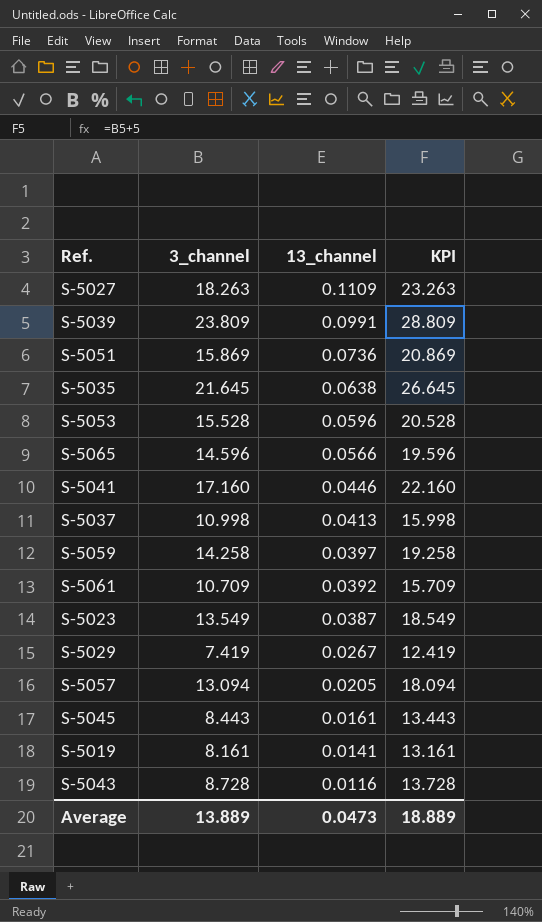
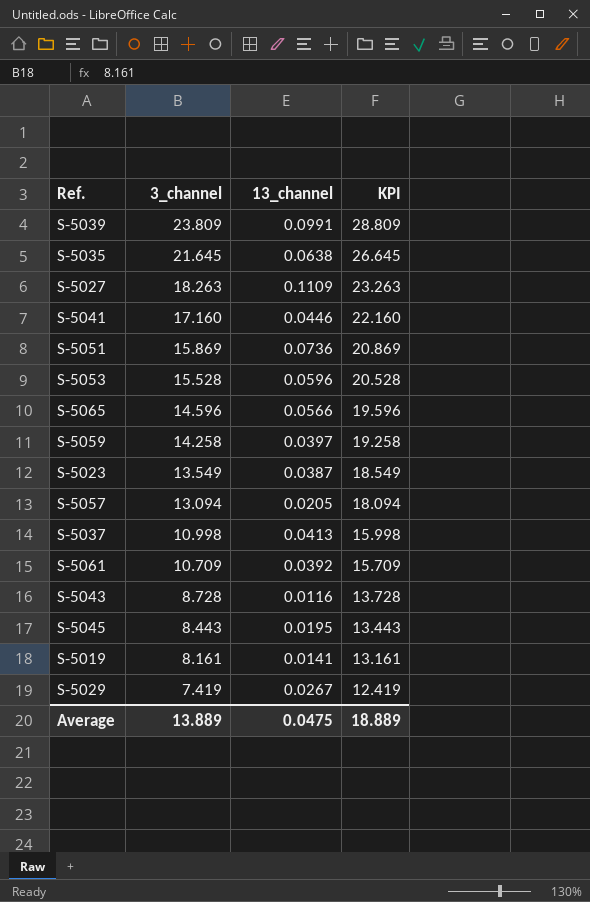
row order: 13_channel descending -> 3_channel descending
S-5045 | 13_channel: 0.0161 -> 0.0195
Average | 13_channel: 0.0473 -> 0.0475

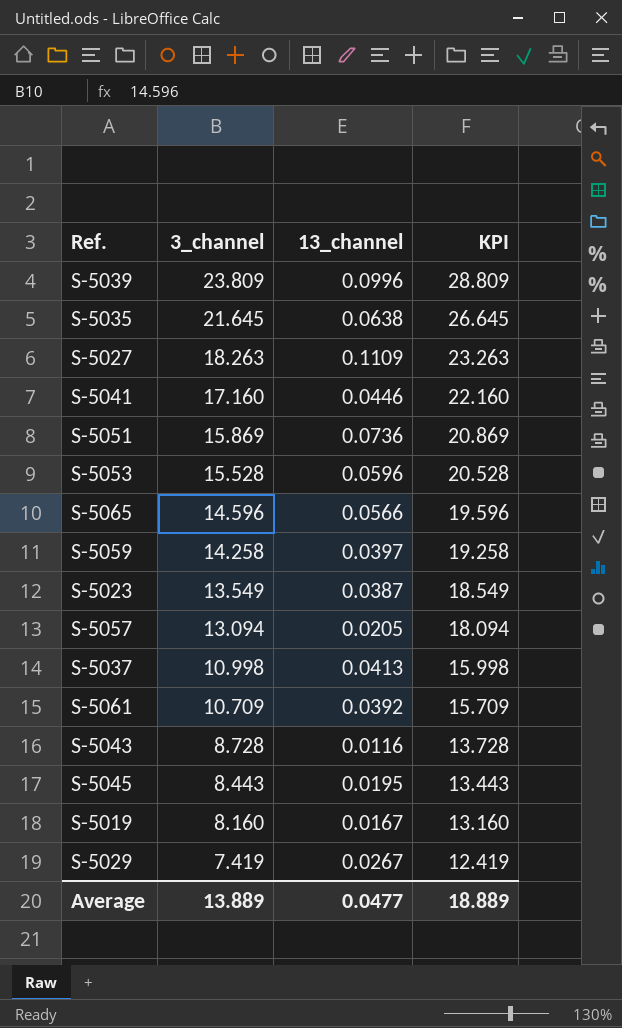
S-5039 | 13_channel: 0.0991 -> 0.0996
S-5019 | 3_channel: 8.161 -> 8.160
S-5019 | 13_channel: 0.0141 -> 0.0167
S-5019 | KPI: 13.161 -> 13.160
Average | 13_channel: 0.0475 -> 0.0477

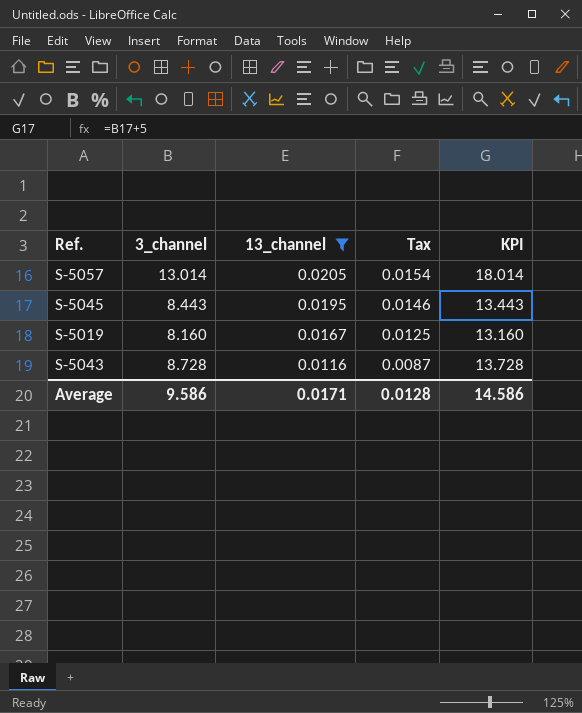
filter: none -> 13_channel <= 0.0205
row order: 3_channel descending -> 13_channel descending
column Tax | formula: none -> [13_channel] * 0.75
S-5057 | 3_channel: 13.094 -> 13.014
S-5057 | KPI: 18.094 -> 18.014
Average | 3_channel: 13.889 -> 9.586
Average | 13_channel: 0.0477 -> 0.0171
Average | KPI: 18.889 -> 14.586

